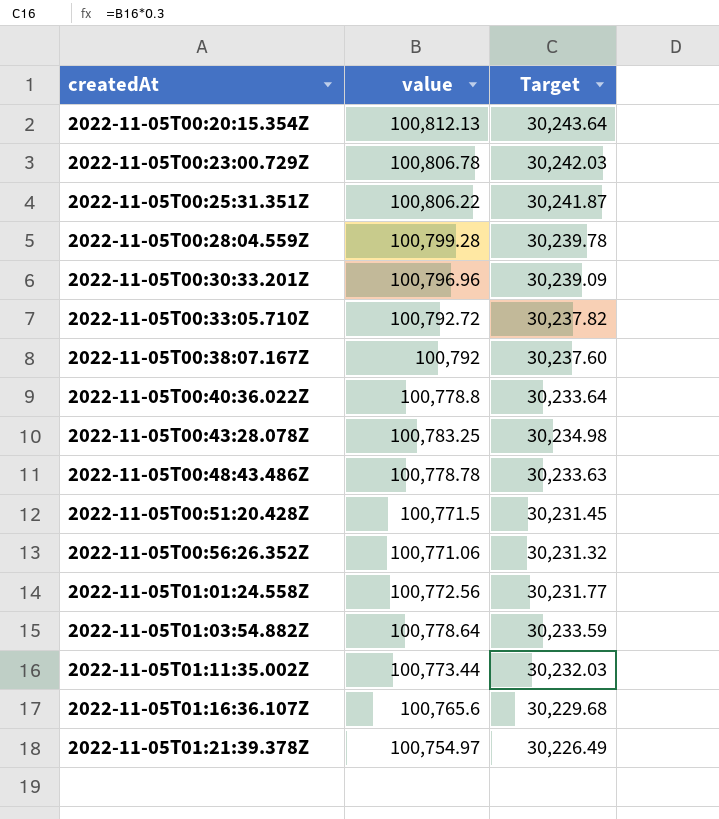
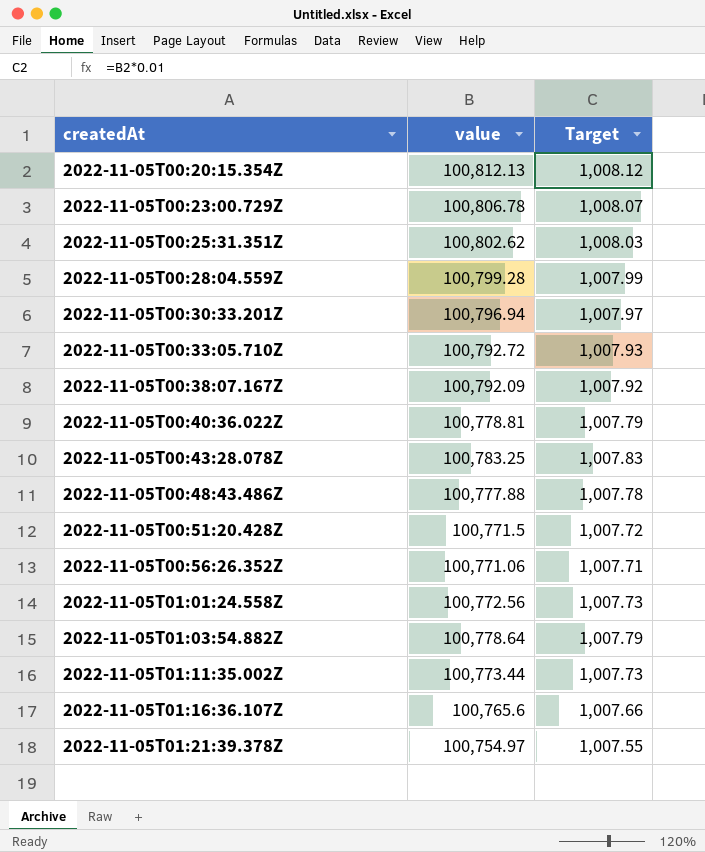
column Target | formula: [value] * 0.3 -> [value] * 0.01
2022-11-05T00:25:31.351Z | value: 100,806.22 -> 100,802.62
2022-11-05T00:30:33.201Z | value: 100,796.96 -> 100,796.94
2022-11-05T00:38:07.167Z | value: 100,792 -> 100,792.09
2022-11-05T00:40:36.022Z | value: 100,778.8 -> 100,778.81
2022-11-05T00:48:43.486Z | value: 100,778.78 -> 100,777.88

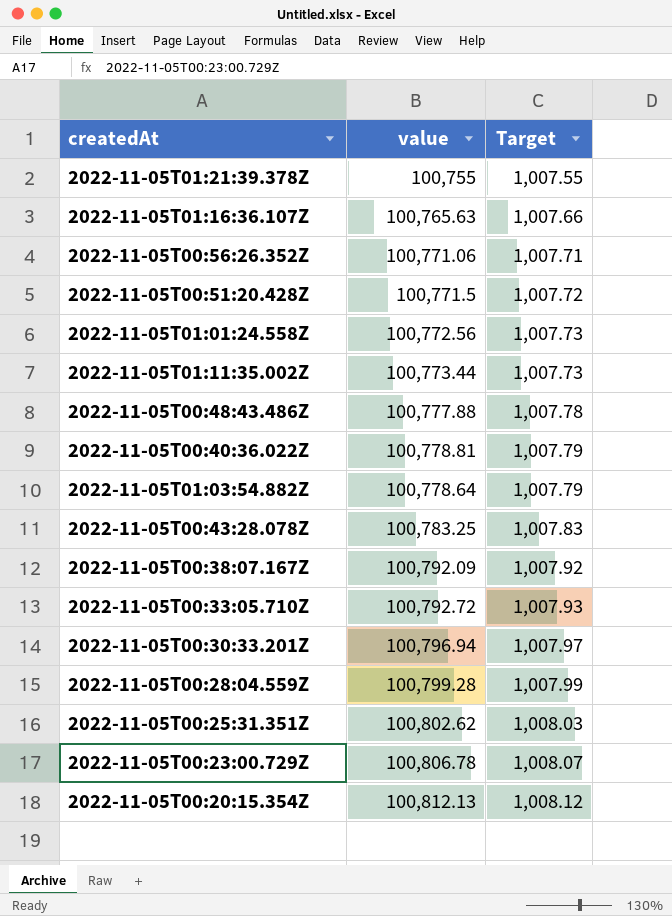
row order: createdAt ascending -> Target ascending
2022-11-05T01:21:39.378Z | value: 100,754.97 -> 100,755
2022-11-05T01:16:36.107Z | value: 100,765.6 -> 100,765.63

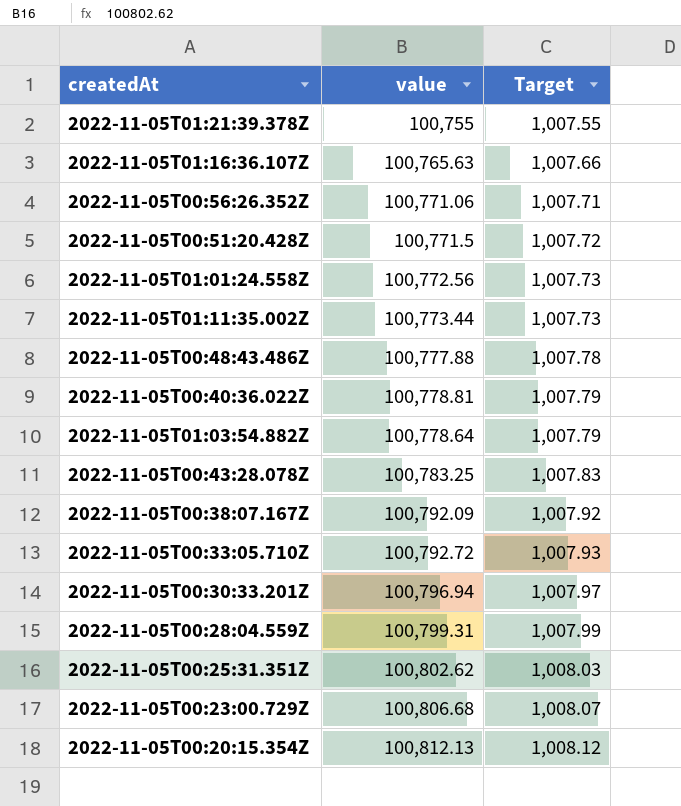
2022-11-05T00:28:04.559Z | value: 100,799.28 -> 100,799.31
2022-11-05T00:23:00.729Z | value: 100,806.78 -> 100,806.68

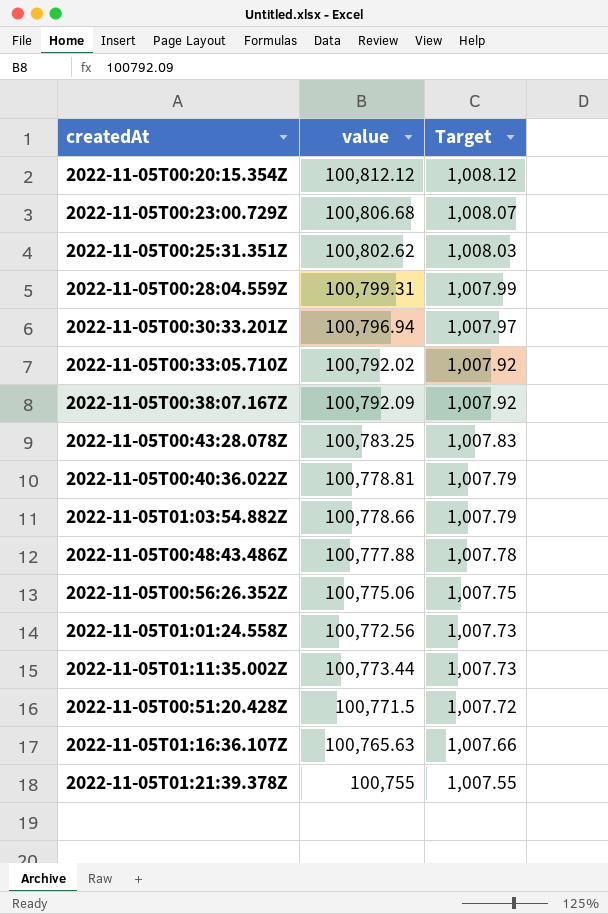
row order: Target ascending -> Target descending
2022-11-05T00:20:15.354Z | value: 100,812.13 -> 100,812.12
2022-11-05T00:33:05.710Z | value: 100,792.72 -> 100,792.02
2022-11-05T00:33:05.710Z | Target: 1,007.93 -> 1,007.92
2022-11-05T01:03:54.882Z | value: 100,778.64 -> 100,778.66
2022-11-05T00:56:26.352Z | value: 100,771.06 -> 100,775.06
2022-11-05T00:56:26.352Z | Target: 1,007.71 -> 1,007.75

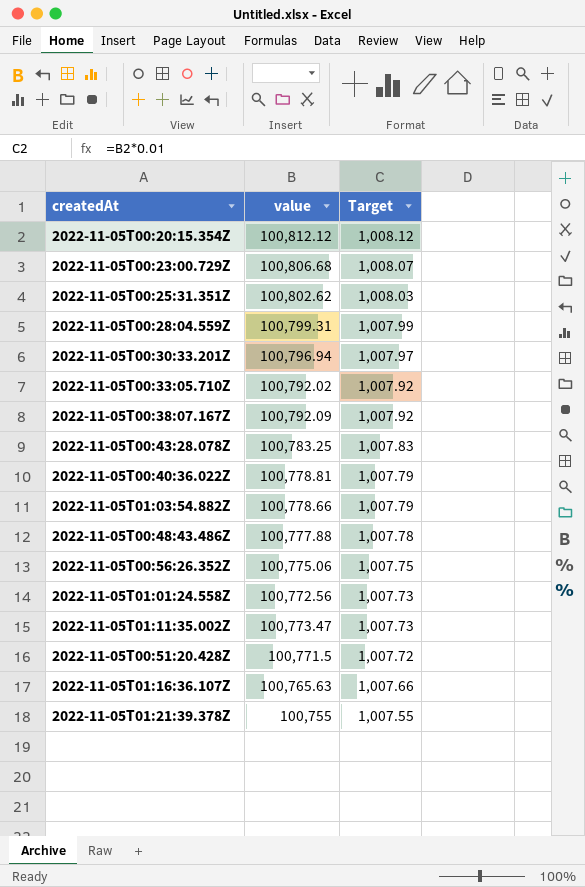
2022-11-05T01:11:35.002Z | value: 100,773.44 -> 100,773.47

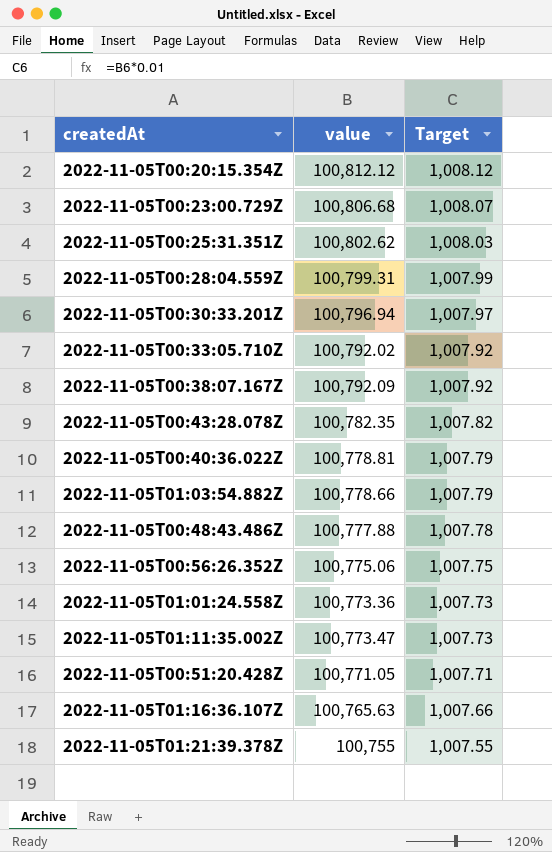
2022-11-05T00:43:28.078Z | value: 100,783.25 -> 100,782.35
2022-11-05T00:43:28.078Z | Target: 1,007.83 -> 1,007.82
2022-11-05T01:01:24.558Z | value: 100,772.56 -> 100,773.36
2022-11-05T00:51:20.428Z | value: 100,771.5 -> 100,771.05
2022-11-05T00:51:20.428Z | Target: 1,007.72 -> 1,007.71

